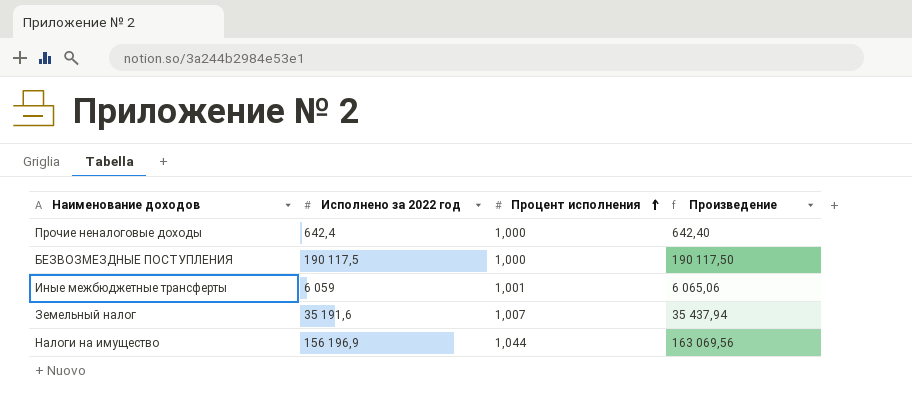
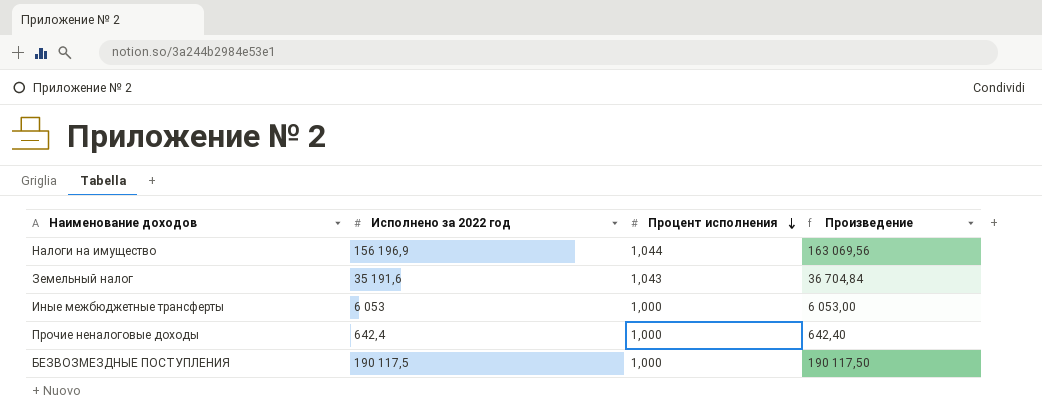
row order: Процент исполнения ascending -> Процент исполнения descending
Земельный налог | Процент исполнения: 1,007 -> 1,043
Земельный налог | Произведение: 35 437,94 -> 36 704,84
Иные межбюджетные трансферты | Исполнено за 2022 год: 6 059 -> 6 053
Иные межбюджетные трансферты | Процент исполнения: 1,001 -> 1,000
Иные межбюджетные трансферты | Произведение: 6 065,06 -> 6 053,00

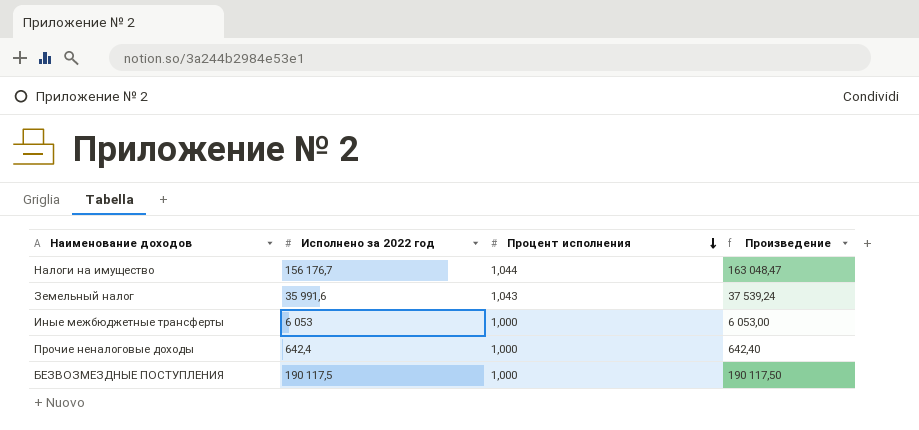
Налоги на имущество | Исполнено за 2022 год: 156 196,9 -> 156 176,7
Налоги на имущество | Произведение: 163 069,56 -> 163 048,47
Земельный налог | Исполнено за 2022 год: 35 191,6 -> 35 991,6
Земельный налог | Произведение: 36 704,84 -> 37 539,24

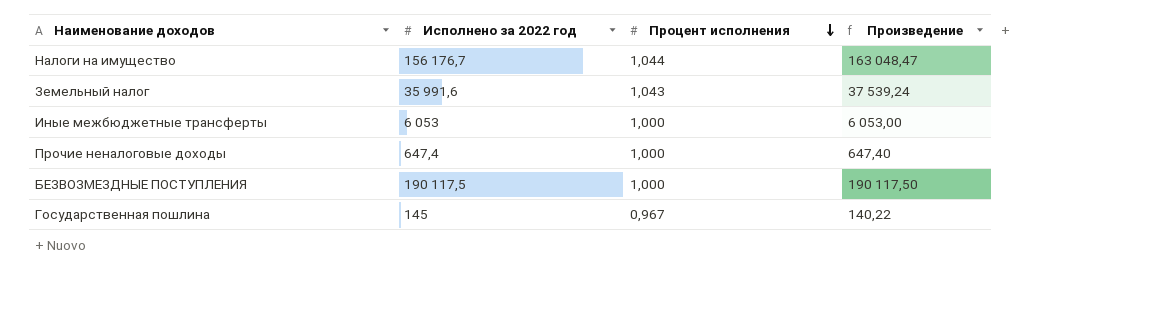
Прочие неналоговые доходы | Исполнено за 2022 год: 642,4 -> 647,4
Прочие неналоговые доходы | Произведение: 642,40 -> 647,40
row Государственная пошлина: none -> 145 | 0,967 | 140,22

